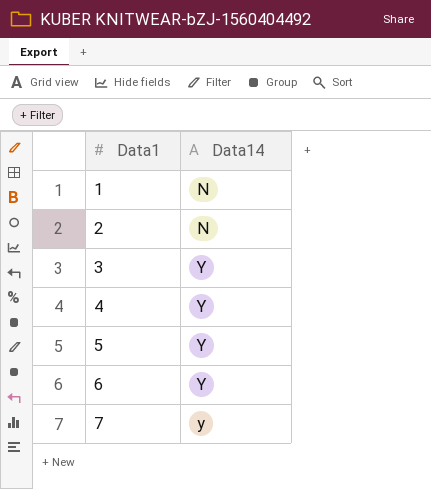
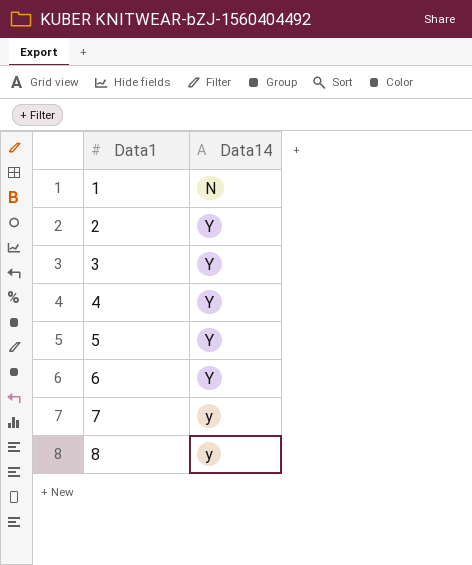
2 | Data14: N -> Y
row 8: none -> y

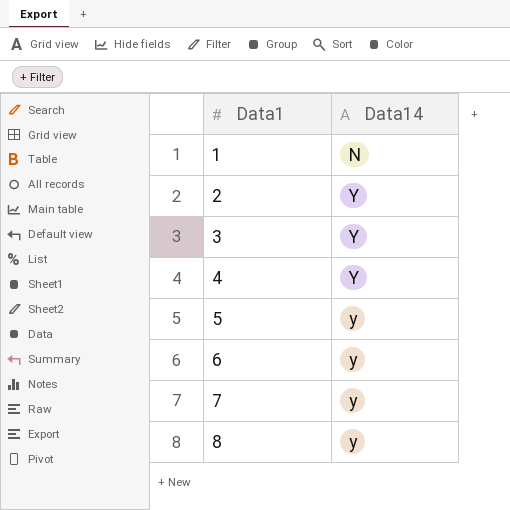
5 | Data14: Y -> y
6 | Data14: Y -> y

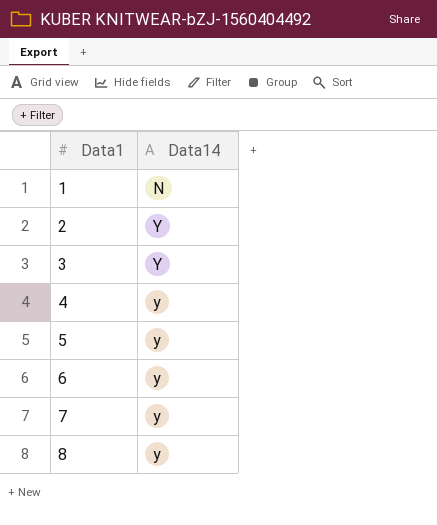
4 | Data14: Y -> y

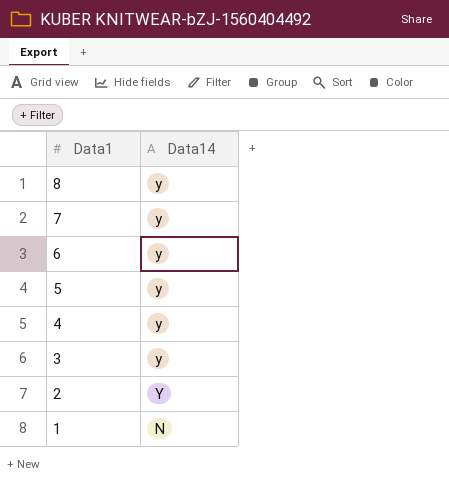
row order: Data1 ascending -> Data1 descending
3 | Data14: Y -> y

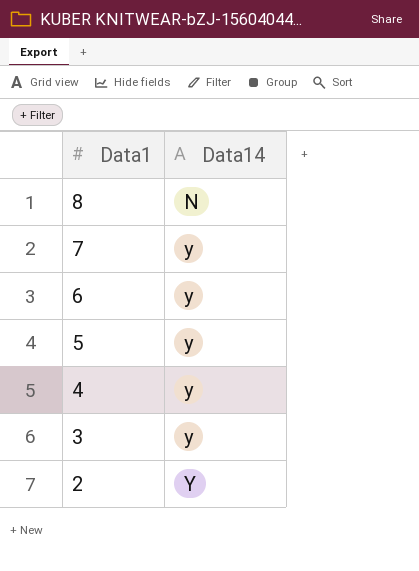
row 1: N -> none
8 | Data14: y -> N

